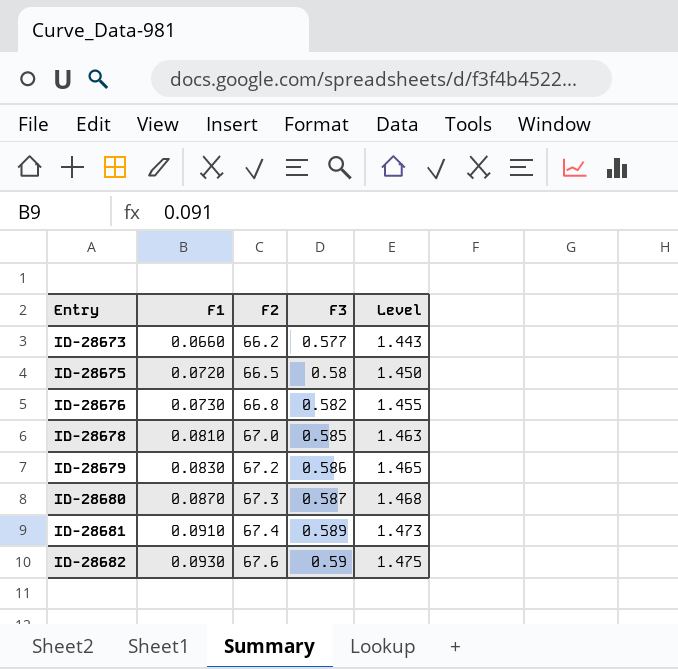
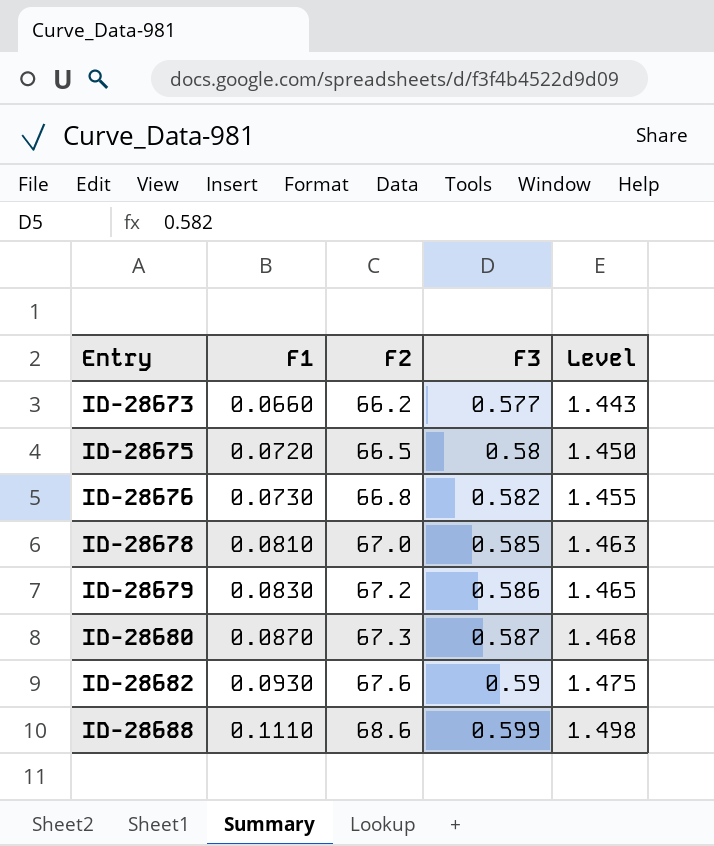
row ID-28681: 0.0910 | 67.4 | 0.589 | 1.473 -> none
row ID-28688: none -> 0.1110 | 68.6 | 0.599 | 1.498

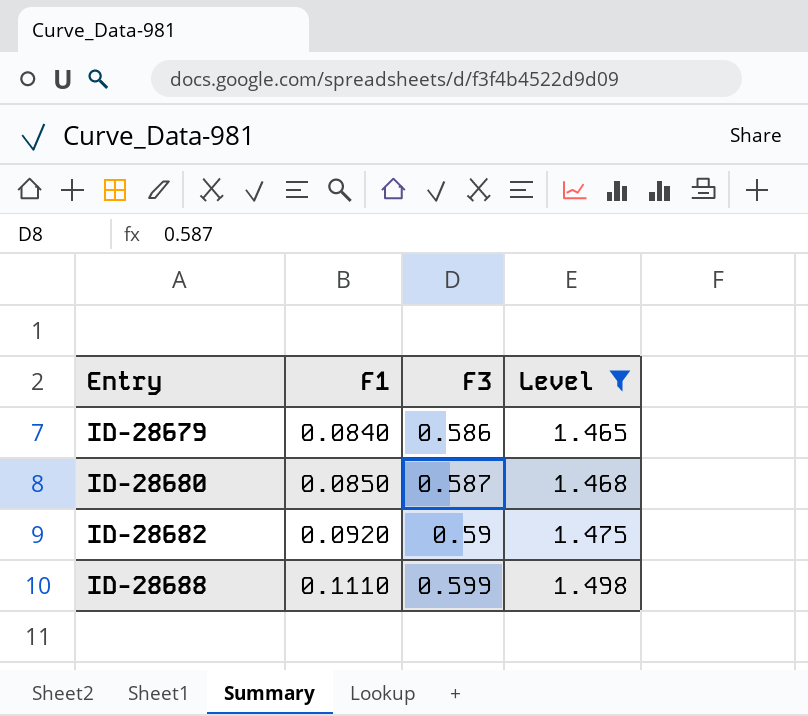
filter: none -> Level >= 1.465
column F2 | position: 3 -> none
ID-28679 | F1: 0.0830 -> 0.0840
ID-28680 | F1: 0.0870 -> 0.0850
ID-28682 | F1: 0.0930 -> 0.0920

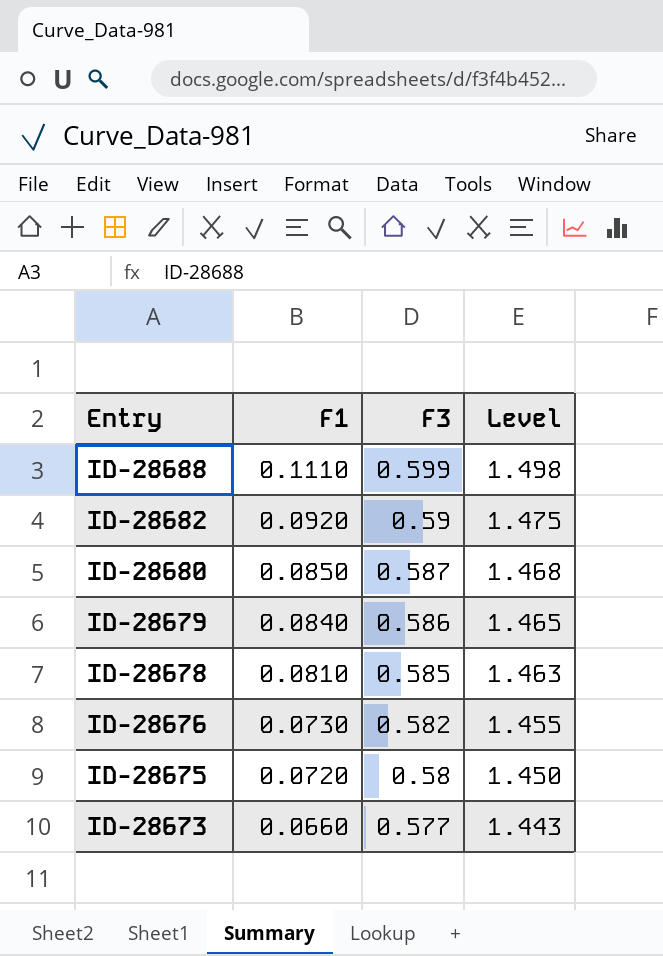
filter: Level >= 1.465 -> none
row order: Entry ascending -> Entry descending

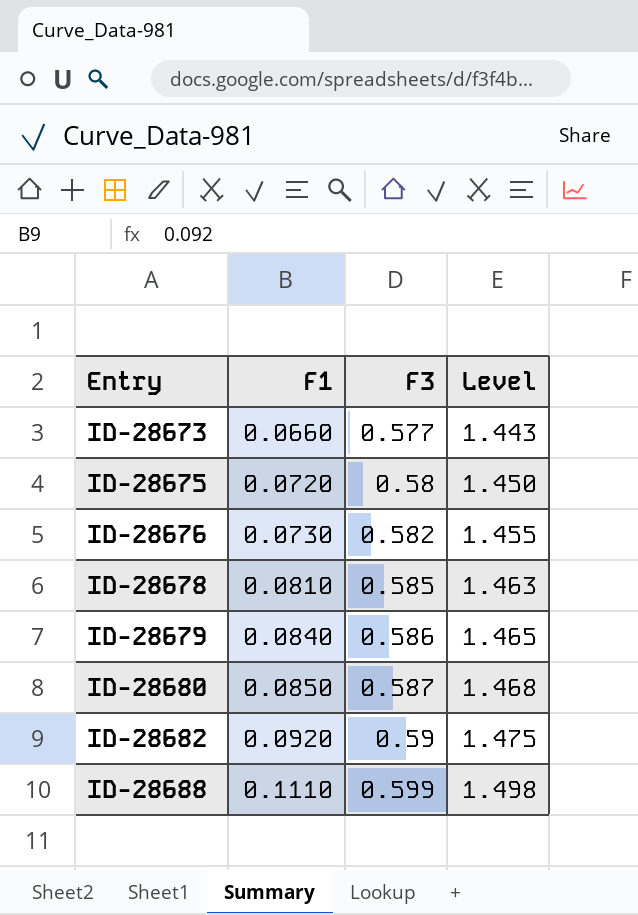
row order: Entry descending -> Entry ascending

